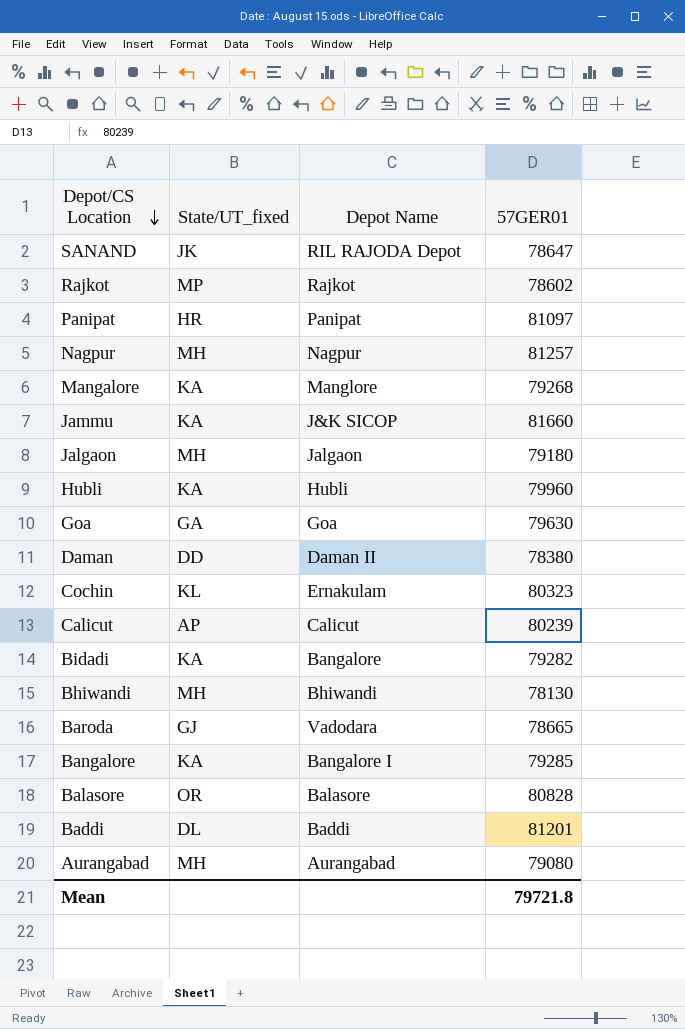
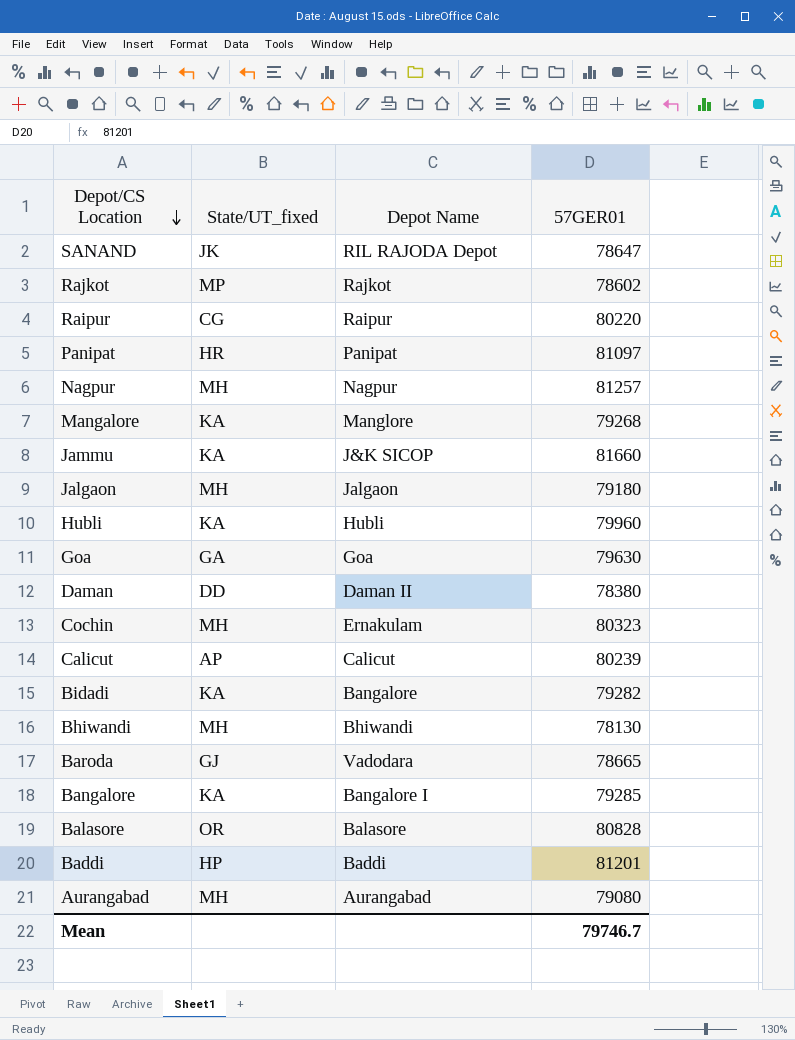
row Raipur: none -> CG | Raipur | 80220
Cochin | State/UT_fixed: KL -> MH
Baddi | State/UT_fixed: DL -> HP
Mean | 57GER01: 79721.8 -> 79746.7

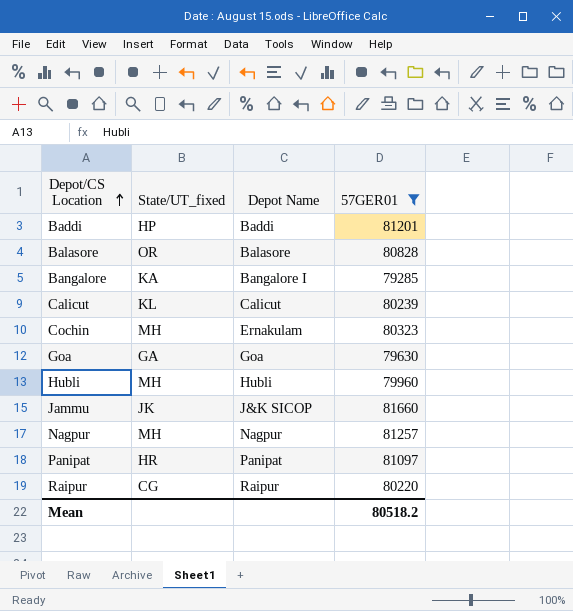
filter: none -> 57GER01 >= 79285
row order: Depot/CS Location descending -> Depot/CS Location ascending
Calicut | State/UT_fixed: AP -> KL
Hubli | State/UT_fixed: KA -> MH
Jammu | State/UT_fixed: KA -> JK
Mean | 57GER01: 79746.7 -> 80518.2

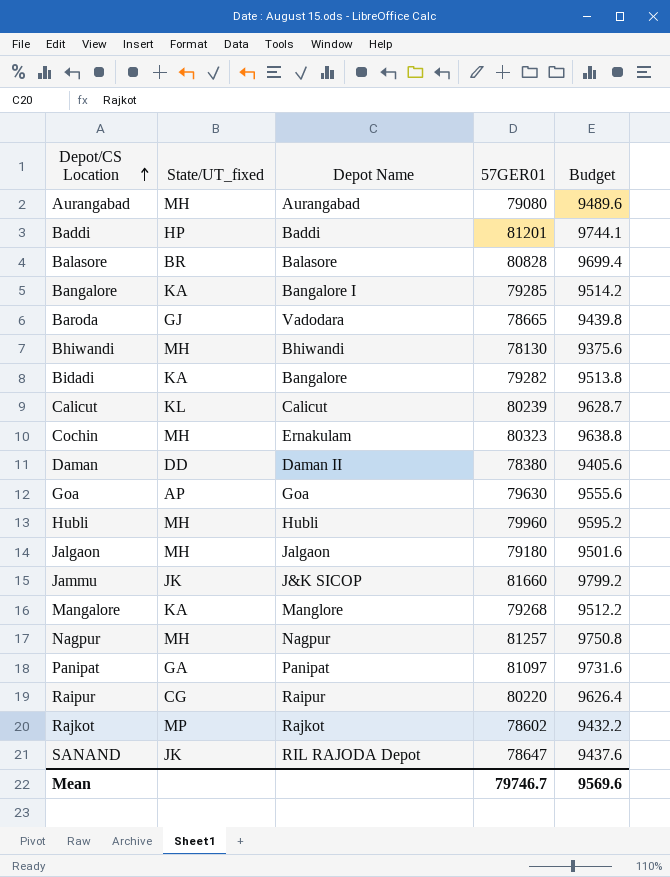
filter: 57GER01 >= 79285 -> none
column Budget | formula: none -> [57GER01] * 0.12
Balasore | State/UT_fixed: OR -> BR
Goa | State/UT_fixed: GA -> AP
Panipat | State/UT_fixed: HR -> GA
Mean | 57GER01: 80518.2 -> 79746.7

